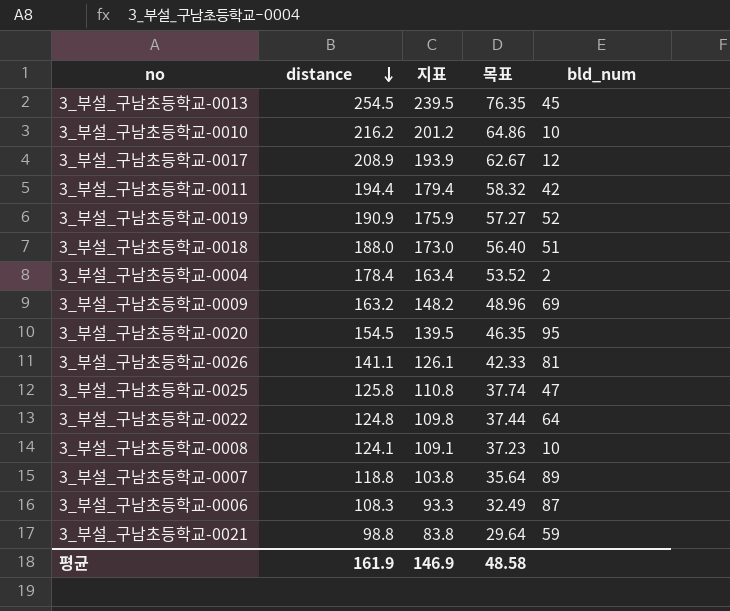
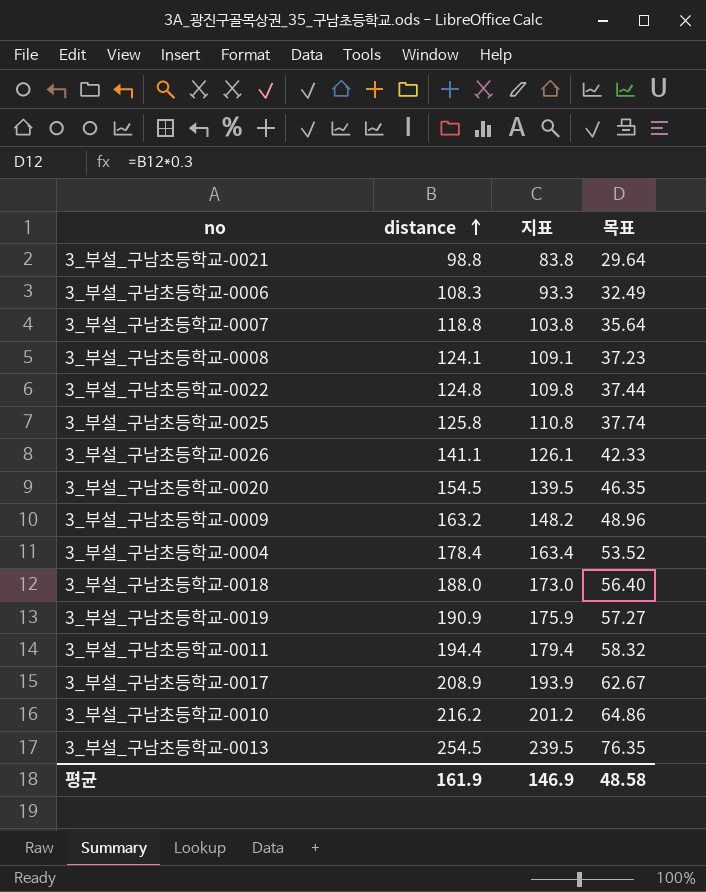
row order: distance descending -> distance ascending
column bld_num | position: 5 -> none

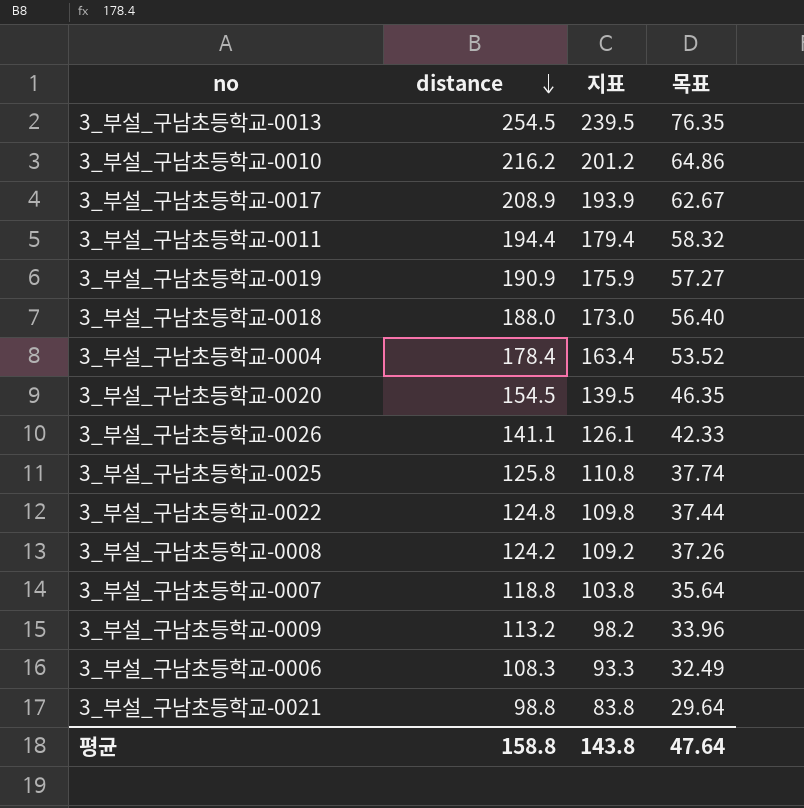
row order: distance ascending -> distance descending
3_부설_구남초등학교-0008 | distance: 124.1 -> 124.2
3_부설_구남초등학교-0008 | 지표: 109.1 -> 109.2
3_부설_구남초등학교-0008 | 목표: 37.23 -> 37.26
3_부설_구남초등학교-0009 | distance: 163.2 -> 113.2
3_부설_구남초등학교-0009 | 지표: 148.2 -> 98.2
3_부설_구남초등학교-0009 | 목표: 48.96 -> 33.96
평균 | distance: 161.9 -> 158.8
평균 | 지표: 146.9 -> 143.8
평균 | 목표: 48.58 -> 47.64

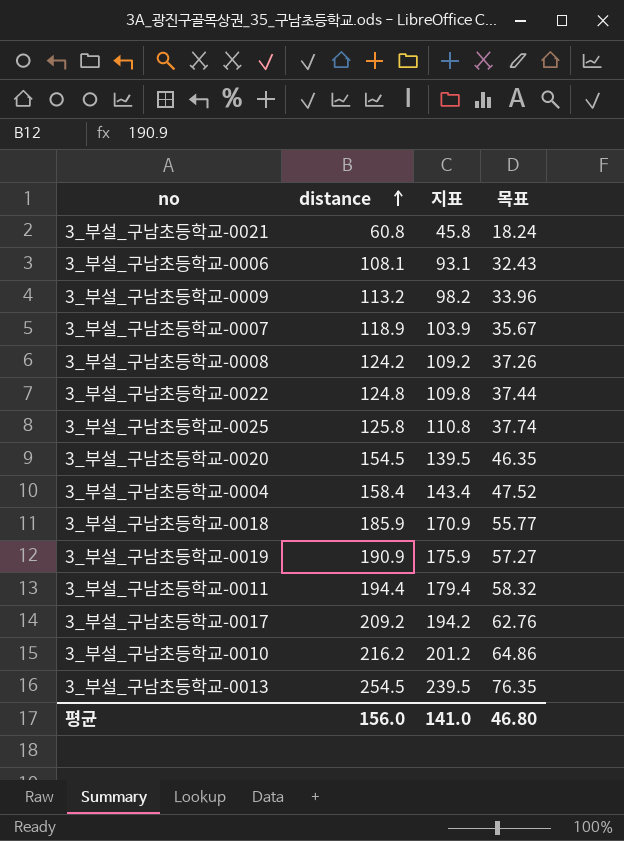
row order: distance descending -> distance ascending
row 3_부설_구남초등학교-0026: 141.1 | 126.1 | 42.33 -> none
3_부설_구남초등학교-0021 | distance: 98.8 -> 60.8
3_부설_구남초등학교-0021 | 지표: 83.8 -> 45.8
3_부설_구남초등학교-0021 | 목표: 29.64 -> 18.24
3_부설_구남초등학교-0006 | distance: 108.3 -> 108.1
3_부설_구남초등학교-0006 | 지표: 93.3 -> 93.1
3_부설_구남초등학교-0006 | 목표: 32.49 -> 32.43
3_부설_구남초등학교-0007 | distance: 118.8 -> 118.9
3_부설_구남초등학교-0007 | 지표: 103.8 -> 103.9
3_부설_구남초등학교-0007 | 목표: 35.64 -> 35.67
3_부설_구남초등학교-0004 | distance: 178.4 -> 158.4
3_부설_구남초등학교-0004 | 지표: 163.4 -> 143.4
3_부설_구남초등학교-0004 | 목표: 53.52 -> 47.52
3_부설_구남초등학교-0018 | distance: 188.0 -> 185.9
3_부설_구남초등학교-0018 | 지표: 173.0 -> 170.9
3_부설_구남초등학교-0018 | 목표: 56.40 -> 55.77
3_부설_구남초등학교-0017 | distance: 208.9 -> 209.2
3_부설_구남초등학교-0017 | 지표: 193.9 -> 194.2
3_부설_구남초등학교-0017 | 목표: 62.67 -> 62.76
평균 | distance: 158.8 -> 156.0
평균 | 지표: 143.8 -> 141.0
평균 | 목표: 47.64 -> 46.80

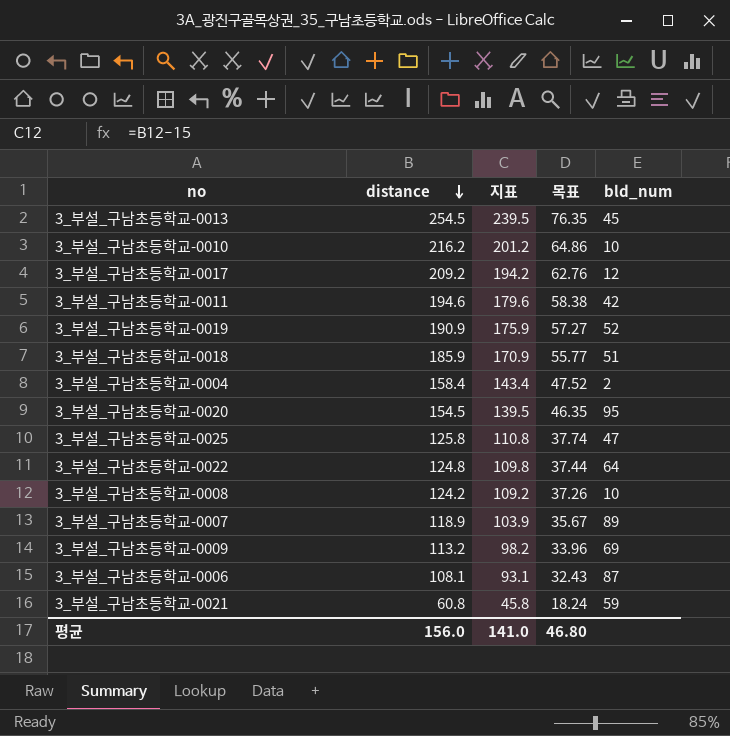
row order: distance ascending -> distance descending
column bld_num | position: none -> 5
3_부설_구남초등학교-0011 | distance: 194.4 -> 194.6
3_부설_구남초등학교-0011 | 지표: 179.4 -> 179.6
3_부설_구남초등학교-0011 | 목표: 58.32 -> 58.38

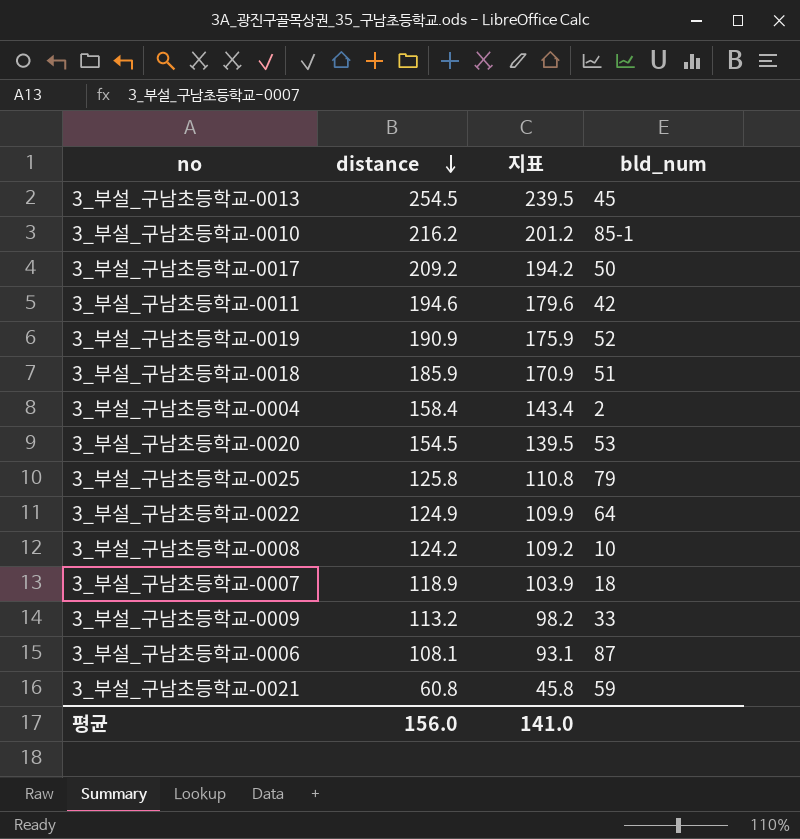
column 목표 | formula: [distance] * 0.3 -> none
3_부설_구남초등학교-0010 | bld_num: 10 -> 85-1
3_부설_구남초등학교-0017 | bld_num: 12 -> 50
3_부설_구남초등학교-0020 | bld_num: 95 -> 53
3_부설_구남초등학교-0025 | bld_num: 47 -> 79
3_부설_구남초등학교-0022 | distance: 124.8 -> 124.9
3_부설_구남초등학교-0022 | 지표: 109.8 -> 109.9
3_부설_구남초등학교-0007 | bld_num: 89 -> 18
3_부설_구남초등학교-0009 | bld_num: 69 -> 33

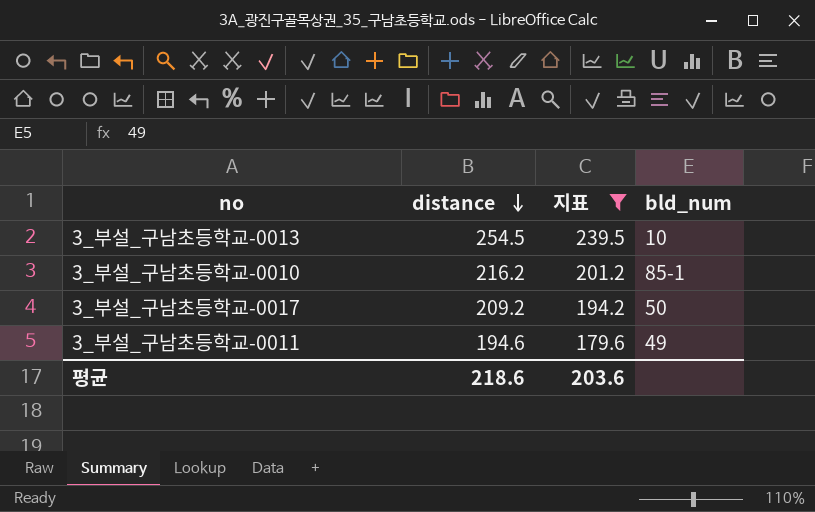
filter: none -> 지표 >= 179.6
3_부설_구남초등학교-0013 | bld_num: 45 -> 10
3_부설_구남초등학교-0011 | bld_num: 42 -> 49
평균 | distance: 156.0 -> 218.6
평균 | 지표: 141.0 -> 203.6

